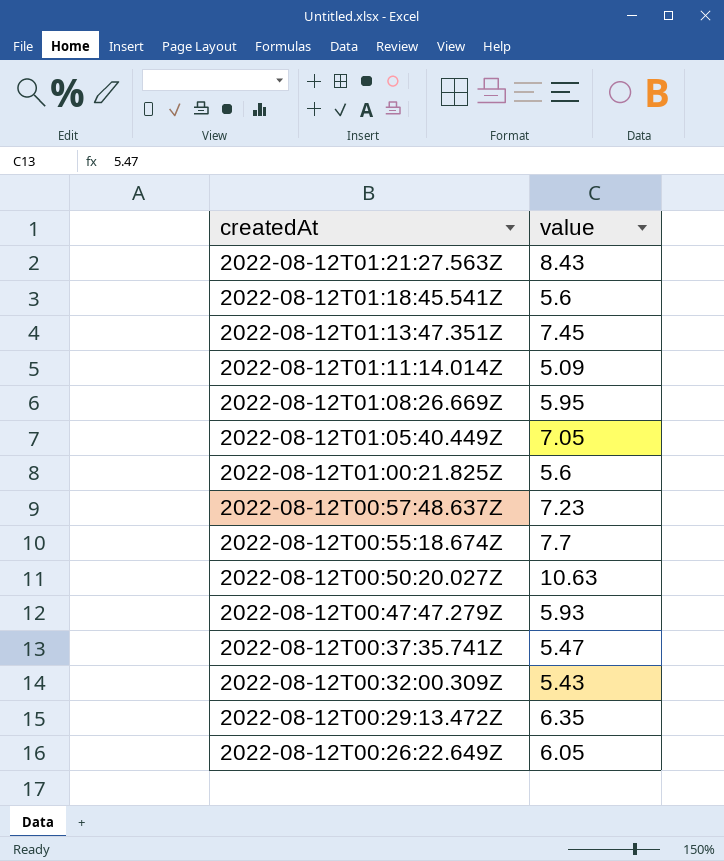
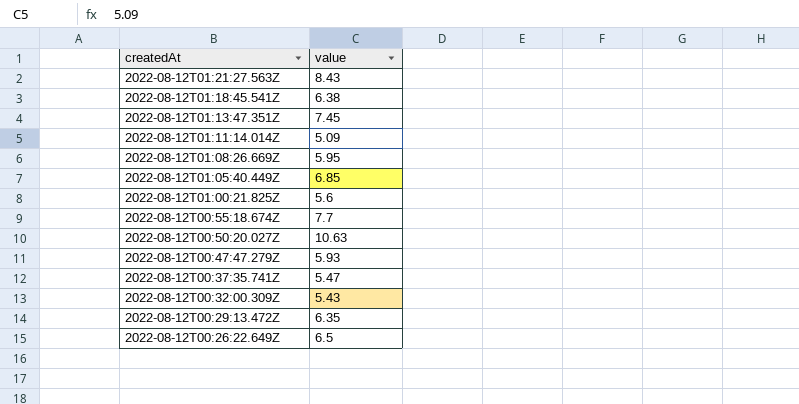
row 2022-08-12T00:57:48.637Z: 7.23 -> none
2022-08-12T01:18:45.541Z | value: 5.6 -> 6.38
2022-08-12T01:05:40.449Z | value: 7.05 -> 6.85
2022-08-12T00:26:22.649Z | value: 6.05 -> 6.5

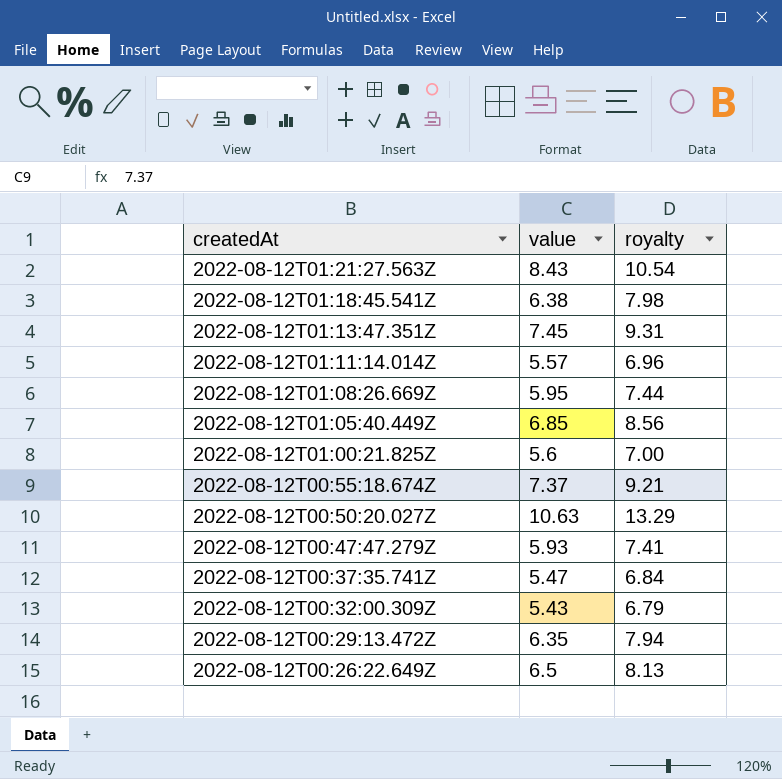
column royalty | formula: none -> [value] * 1.25
2022-08-12T01:11:14.014Z | value: 5.09 -> 5.57
2022-08-12T00:55:18.674Z | value: 7.7 -> 7.37

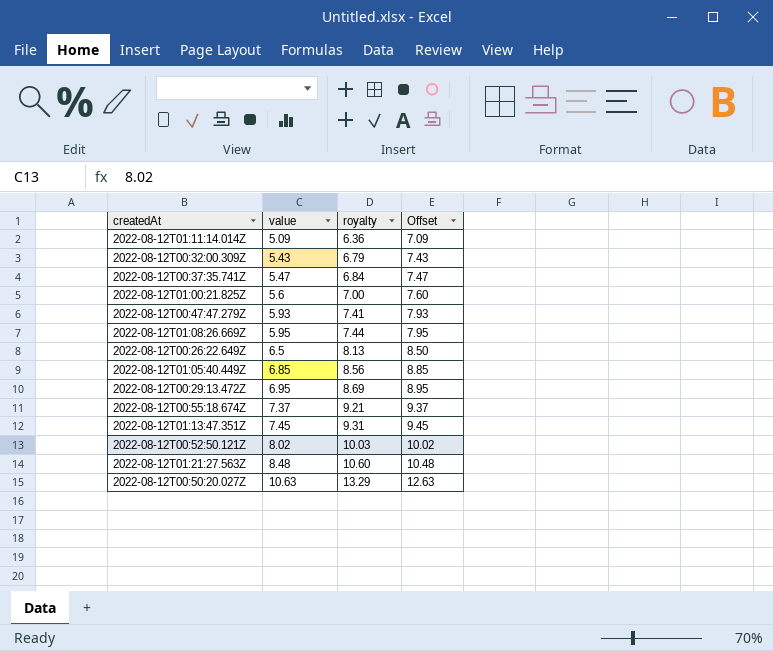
row order: createdAt descending -> value ascending
column Offset | formula: none -> [value] + 2
row 2022-08-12T01:18:45.541Z: 6.38 | 7.98 -> none
2022-08-12T01:11:14.014Z | value: 5.57 -> 5.09
2022-08-12T01:11:14.014Z | royalty: 6.96 -> 6.36
2022-08-12T00:29:13.472Z | value: 6.35 -> 6.95
2022-08-12T00:29:13.472Z | royalty: 7.94 -> 8.69
row 2022-08-12T00:52:50.121Z: none -> 8.02 | 10.03 | 10.02
2022-08-12T01:21:27.563Z | value: 8.43 -> 8.48
2022-08-12T01:21:27.563Z | royalty: 10.54 -> 10.60

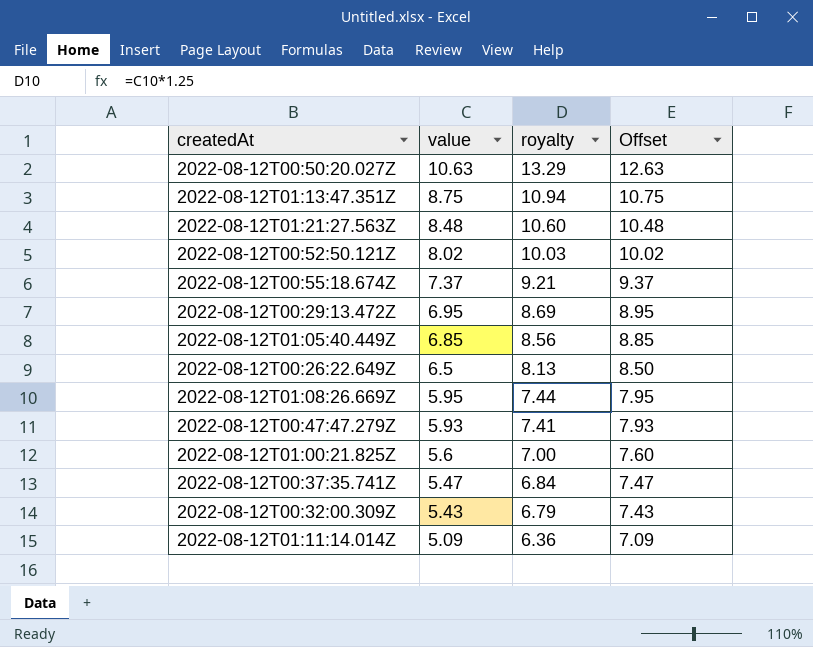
row order: value ascending -> value descending
2022-08-12T01:13:47.351Z | value: 7.45 -> 8.75
2022-08-12T01:13:47.351Z | royalty: 9.31 -> 10.94
2022-08-12T01:13:47.351Z | Offset: 9.45 -> 10.75

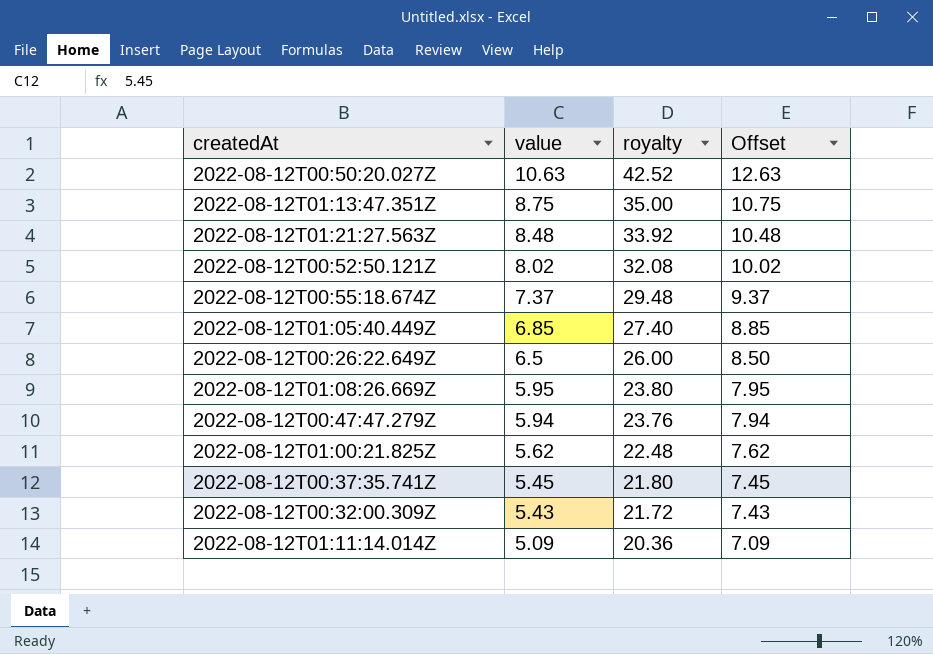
column royalty | formula: [value] * 1.25 -> [value] * 4
row 2022-08-12T00:29:13.472Z: 6.95 | 8.69 | 8.95 -> none
2022-08-12T00:47:47.279Z | value: 5.93 -> 5.94
2022-08-12T00:47:47.279Z | Offset: 7.93 -> 7.94
2022-08-12T01:00:21.825Z | value: 5.6 -> 5.62
2022-08-12T01:00:21.825Z | Offset: 7.60 -> 7.62
2022-08-12T00:37:35.741Z | value: 5.47 -> 5.45
2022-08-12T00:37:35.741Z | Offset: 7.47 -> 7.45

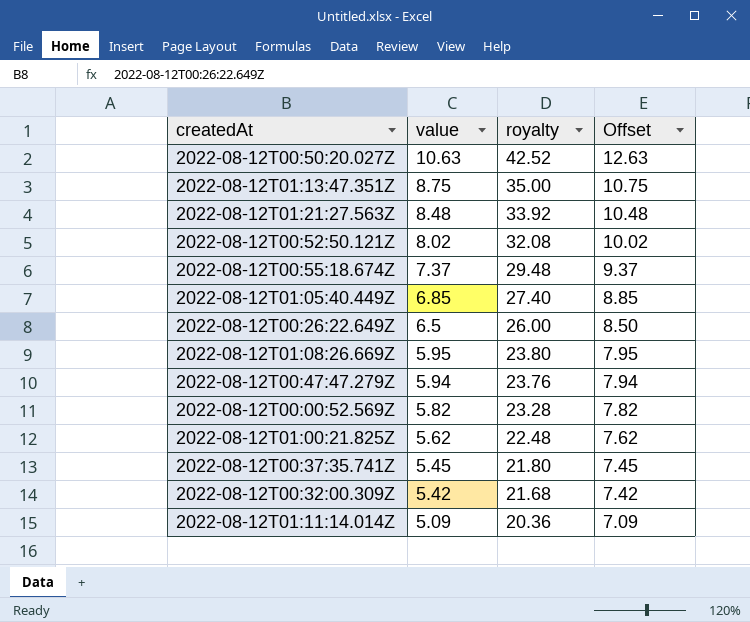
row 2022-08-12T00:00:52.569Z: none -> 5.82 | 23.28 | 7.82
2022-08-12T00:32:00.309Z | value: 5.43 -> 5.42
2022-08-12T00:32:00.309Z | royalty: 21.72 -> 21.68
2022-08-12T00:32:00.309Z | Offset: 7.43 -> 7.42

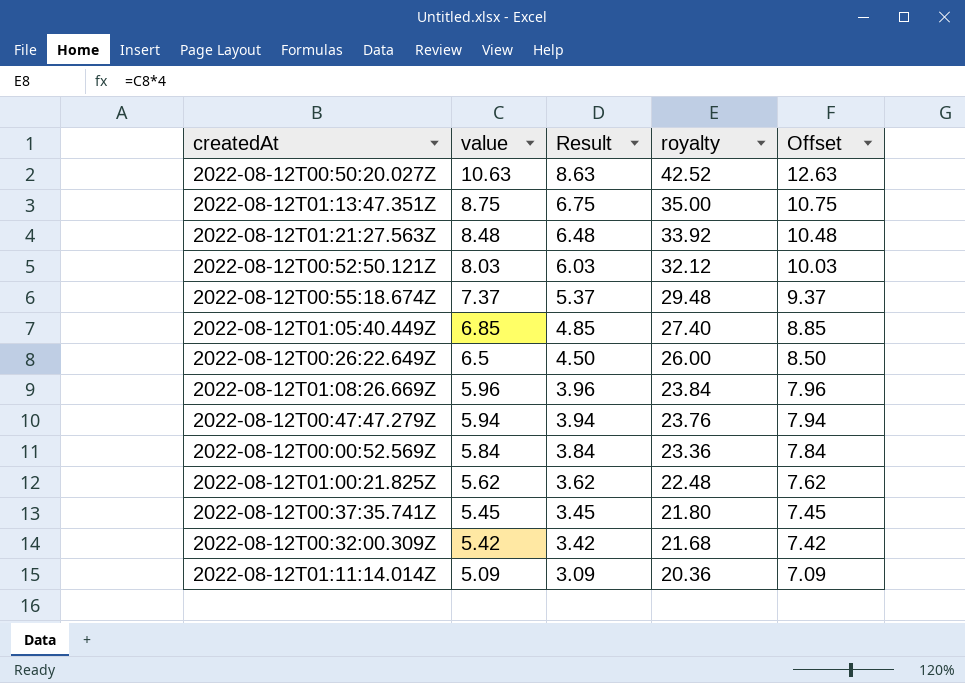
column Result | formula: none -> [value] - 2
2022-08-12T00:52:50.121Z | value: 8.02 -> 8.03
2022-08-12T00:52:50.121Z | royalty: 32.08 -> 32.12
2022-08-12T00:52:50.121Z | Offset: 10.02 -> 10.03
2022-08-12T01:08:26.669Z | value: 5.95 -> 5.96
2022-08-12T01:08:26.669Z | royalty: 23.80 -> 23.84
2022-08-12T01:08:26.669Z | Offset: 7.95 -> 7.96
2022-08-12T00:00:52.569Z | value: 5.82 -> 5.84
2022-08-12T00:00:52.569Z | royalty: 23.28 -> 23.36
2022-08-12T00:00:52.569Z | Offset: 7.82 -> 7.84

